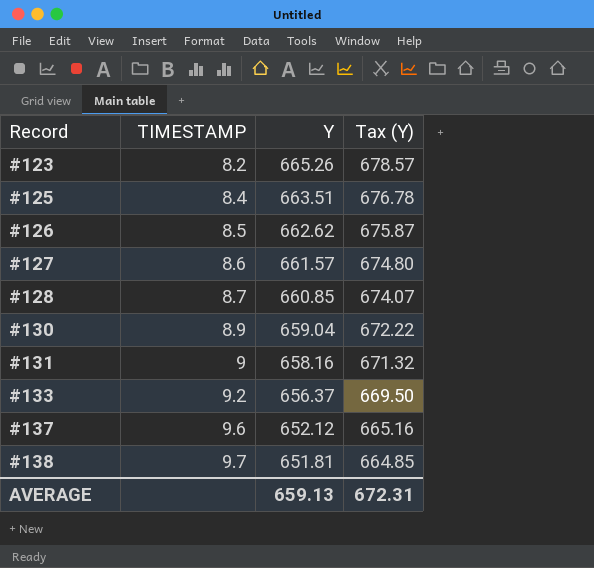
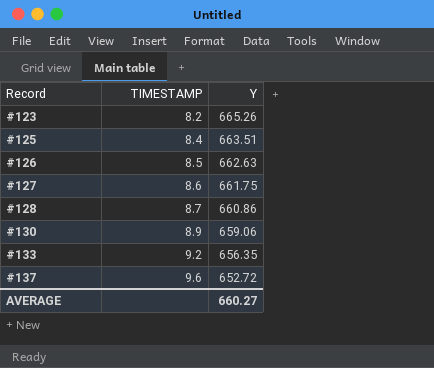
column Tax (Y) | formula: [Y] * 1.02 -> none
row #131: 9 | 658.16 | 671.32 -> none
row #138: 9.7 | 651.81 | 664.85 -> none
#126 | Y: 662.62 -> 662.63
#127 | Y: 661.57 -> 661.75
#128 | Y: 660.85 -> 660.86
#130 | Y: 659.04 -> 659.06
#133 | Y: 656.37 -> 656.35
#137 | Y: 652.12 -> 652.72
AVERAGE | Y: 659.13 -> 660.27

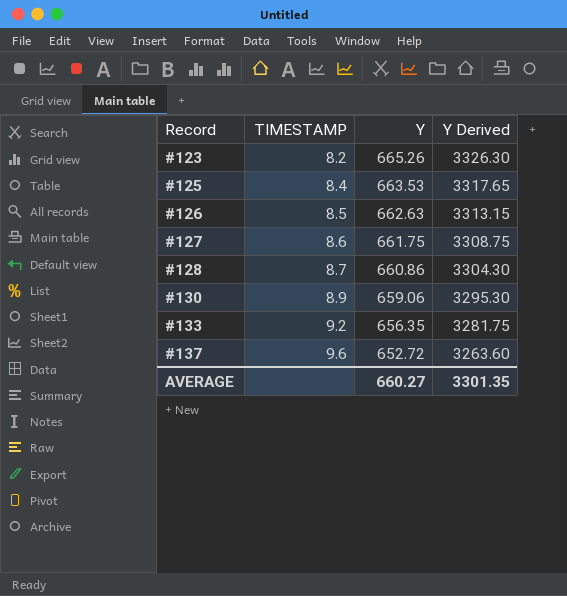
column Y Derived | formula: none -> [Y] * 5
#125 | Y: 663.51 -> 663.53

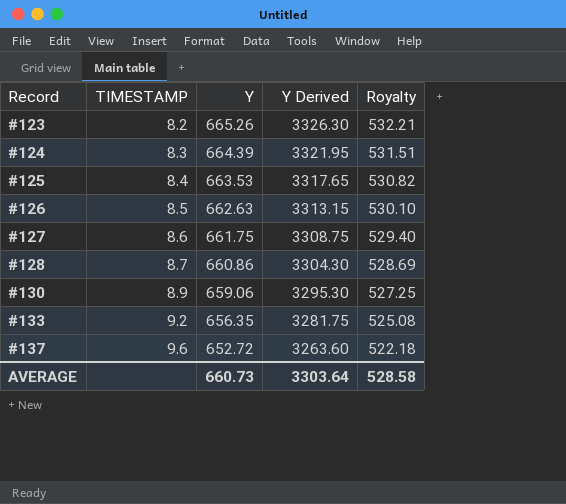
column Royalty | formula: none -> [Y] * 0.8
row #124: none -> 8.3 | 664.39 | 3321.95 | 531.51
AVERAGE | Y: 660.27 -> 660.73
AVERAGE | Y Derived: 3301.35 -> 3303.64

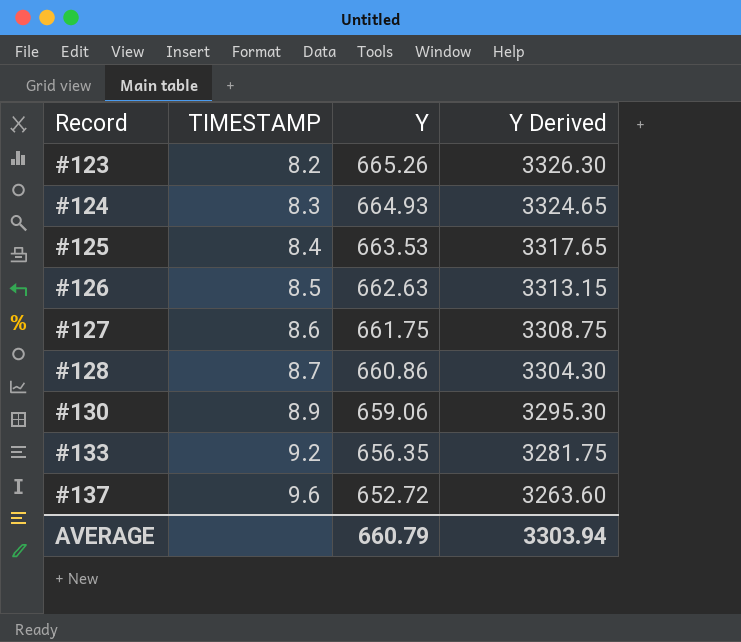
column Royalty | formula: [Y] * 0.8 -> none
#124 | Y: 664.39 -> 664.93
#124 | Y Derived: 3321.95 -> 3324.65
AVERAGE | Y: 660.73 -> 660.79
AVERAGE | Y Derived: 3303.64 -> 3303.94

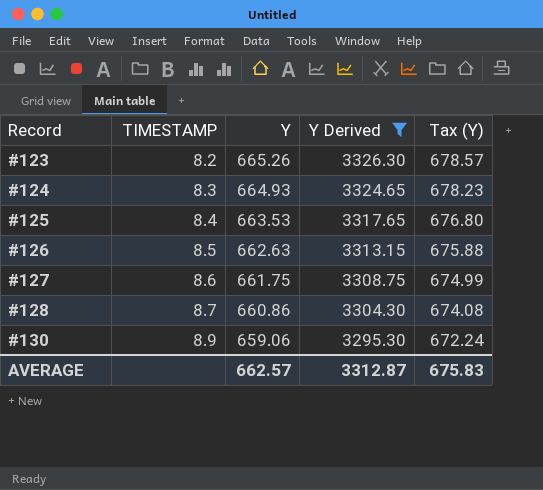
filter: none -> Y Derived >= 3295.30
column Tax (Y) | formula: none -> [Y] * 1.02
AVERAGE | Y: 660.79 -> 662.57
AVERAGE | Y Derived: 3303.94 -> 3312.87

